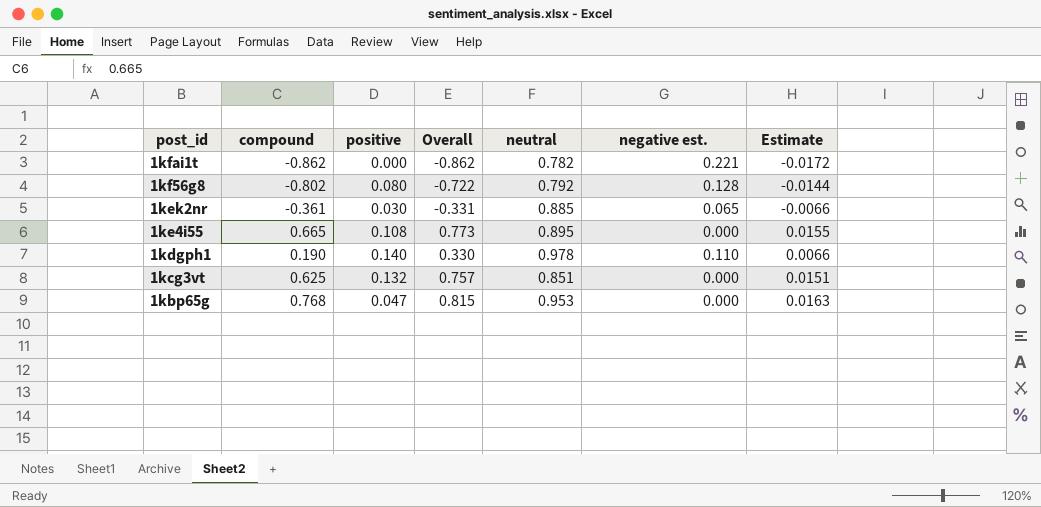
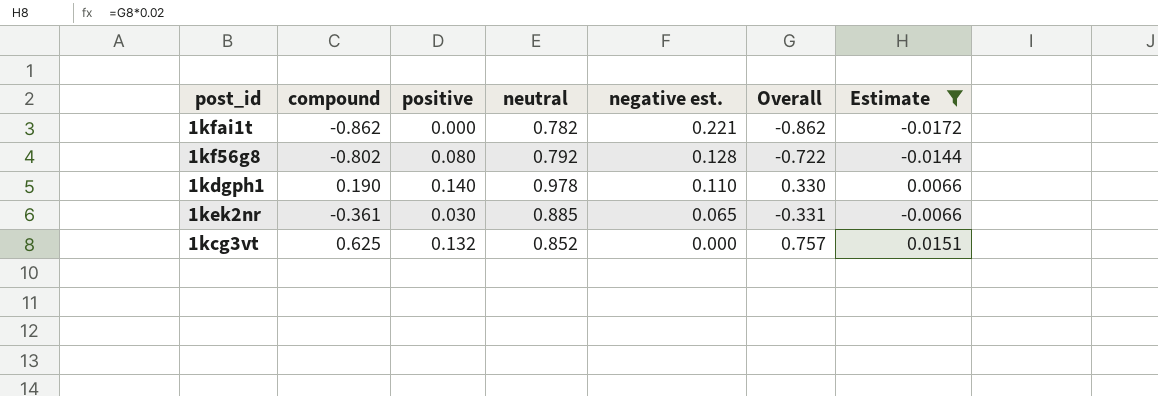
filter: none -> Estimate <= 0.0151
row order: post_id descending -> negative est. descending
column Overall | position: 4 -> 6
1kcg3vt | neutral: 0.851 -> 0.852

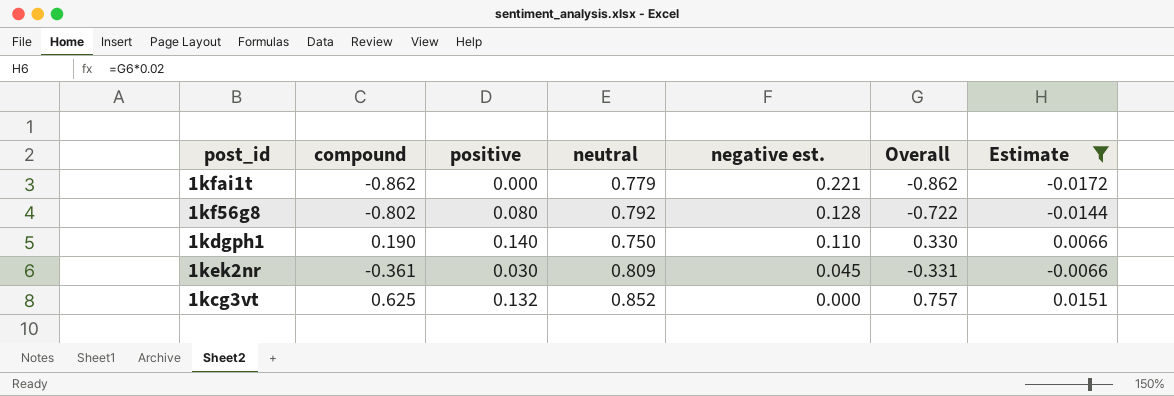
1kfai1t | neutral: 0.782 -> 0.779
1kdgph1 | neutral: 0.978 -> 0.750
1kek2nr | neutral: 0.885 -> 0.809
1kek2nr | negative est.: 0.065 -> 0.045

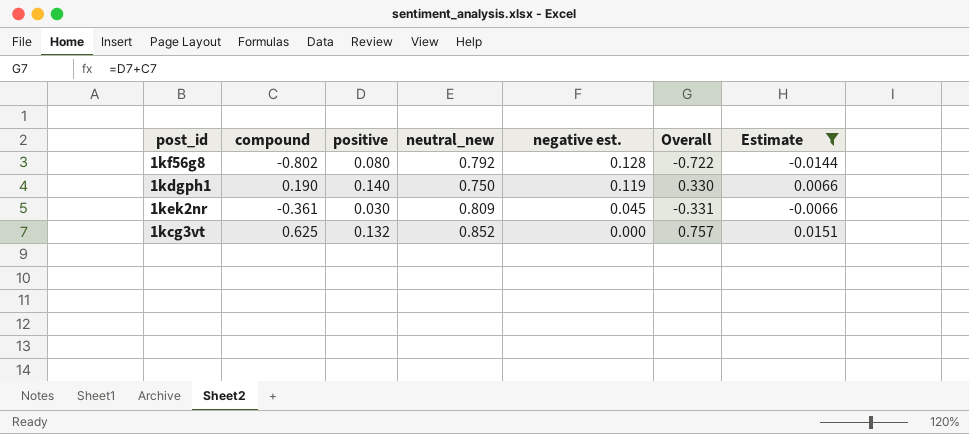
column name: neutral -> neutral_new
row 1kfai1t: -0.862 | 0.000 | 0.779 | 0.221 | -0.862 | -0.0172 -> none
1kdgph1 | negative est.: 0.110 -> 0.119

